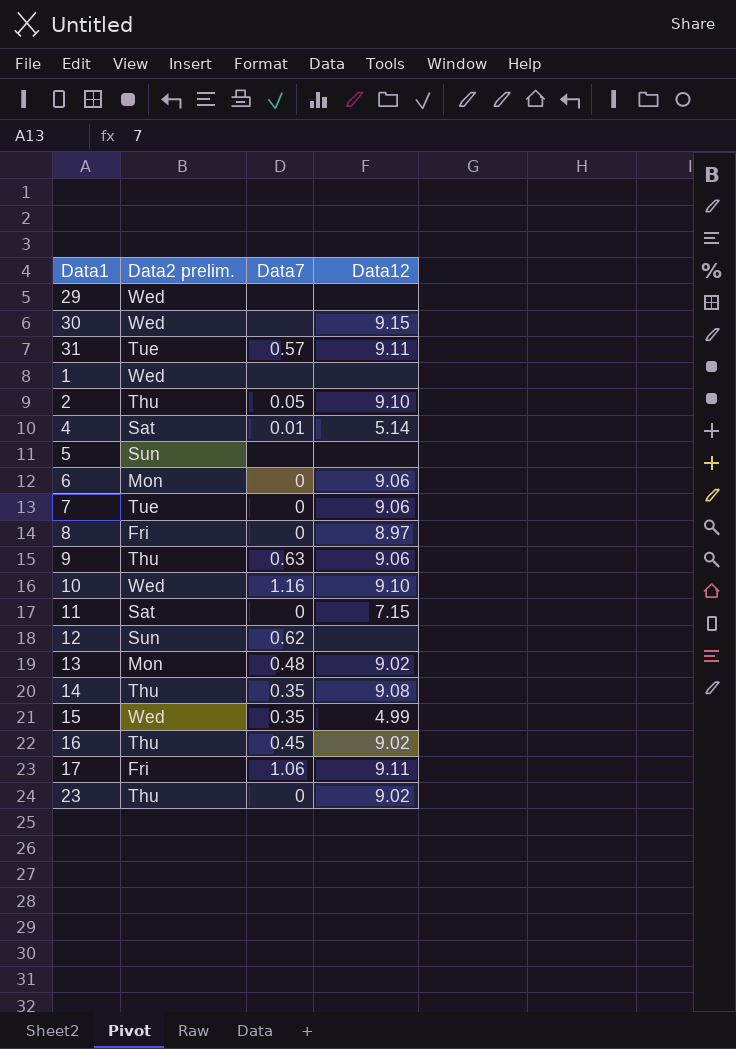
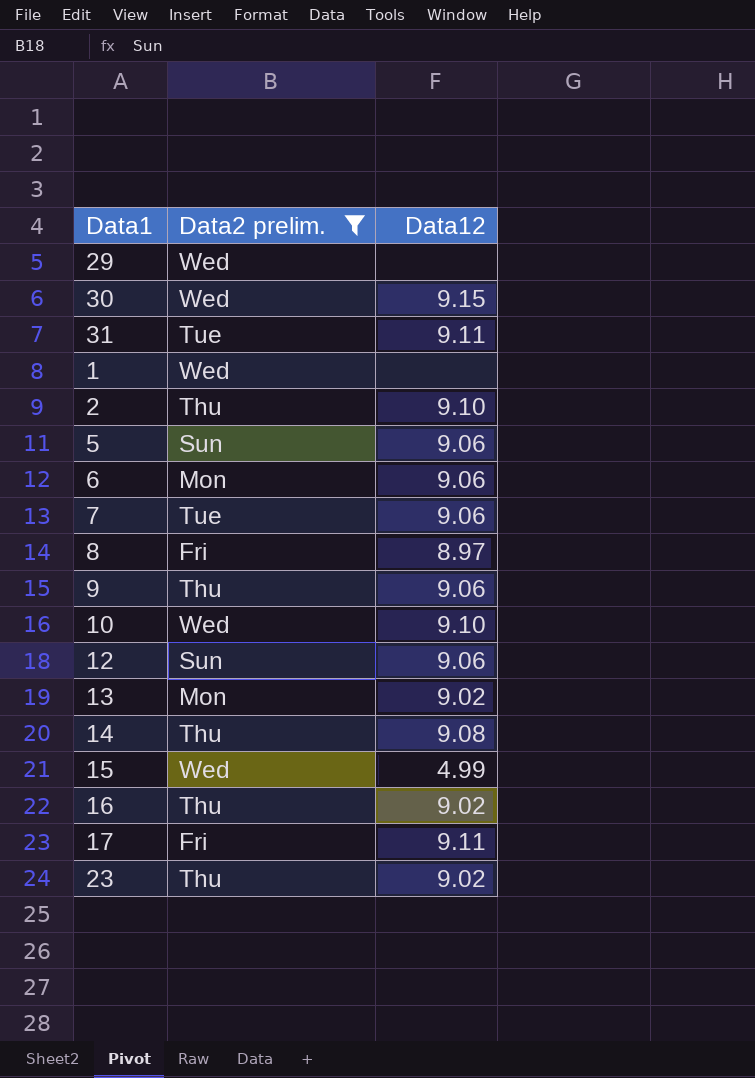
filter: none -> Data2 prelim. != Sat
column Data7 | position: 3 -> none
5 | Data12: none -> 9.06
12 | Data12: none -> 9.06

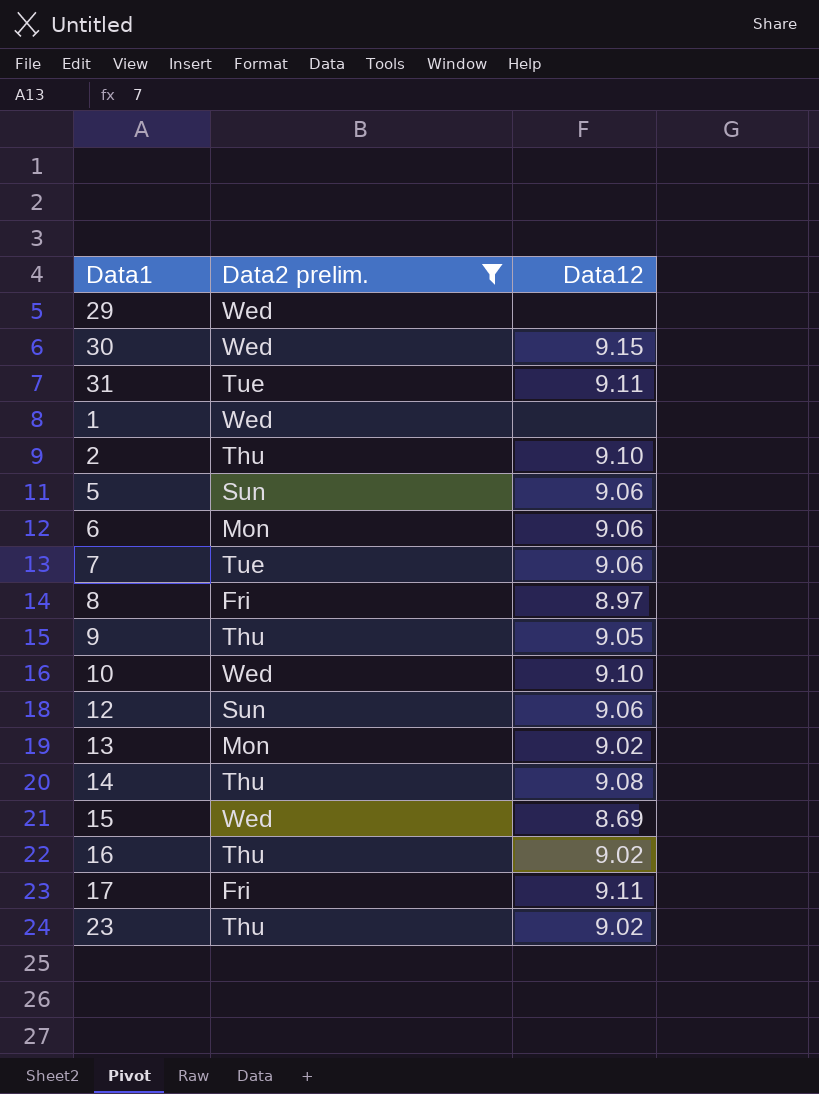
9 | Data12: 9.06 -> 9.05
15 | Data12: 4.99 -> 8.69

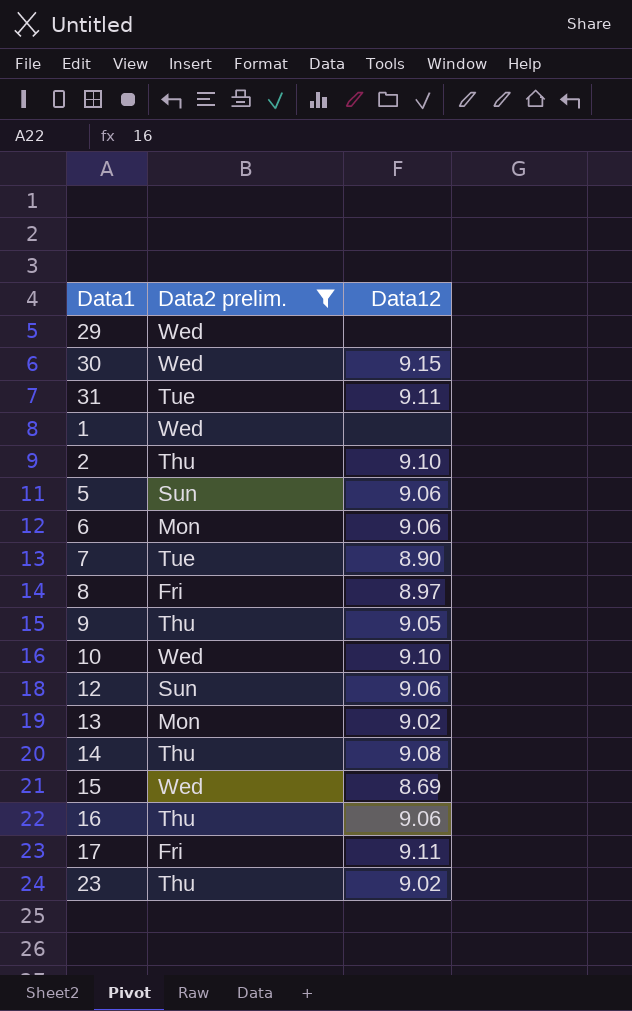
7 | Data12: 9.06 -> 8.90
16 | Data12: 9.02 -> 9.06

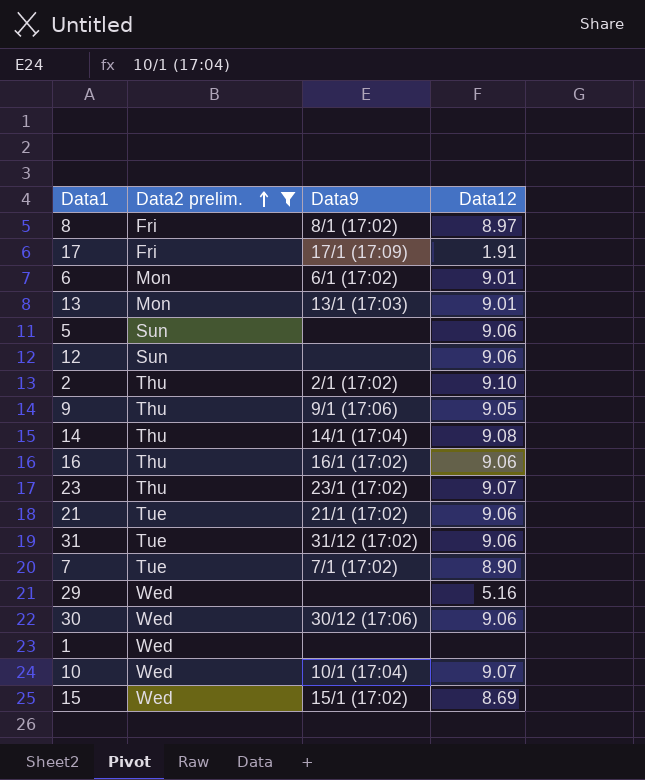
row order: none -> Data2 prelim. ascending
column Data9 | position: none -> 3
17 | Data12: 9.11 -> 1.91
6 | Data12: 9.06 -> 9.01
13 | Data12: 9.02 -> 9.01
23 | Data12: 9.02 -> 9.07
row 21: none -> Tue | 21/1 (17:02) | 9.06
31 | Data12: 9.11 -> 9.06
29 | Data12: none -> 5.16
30 | Data12: 9.15 -> 9.06
10 | Data12: 9.10 -> 9.07

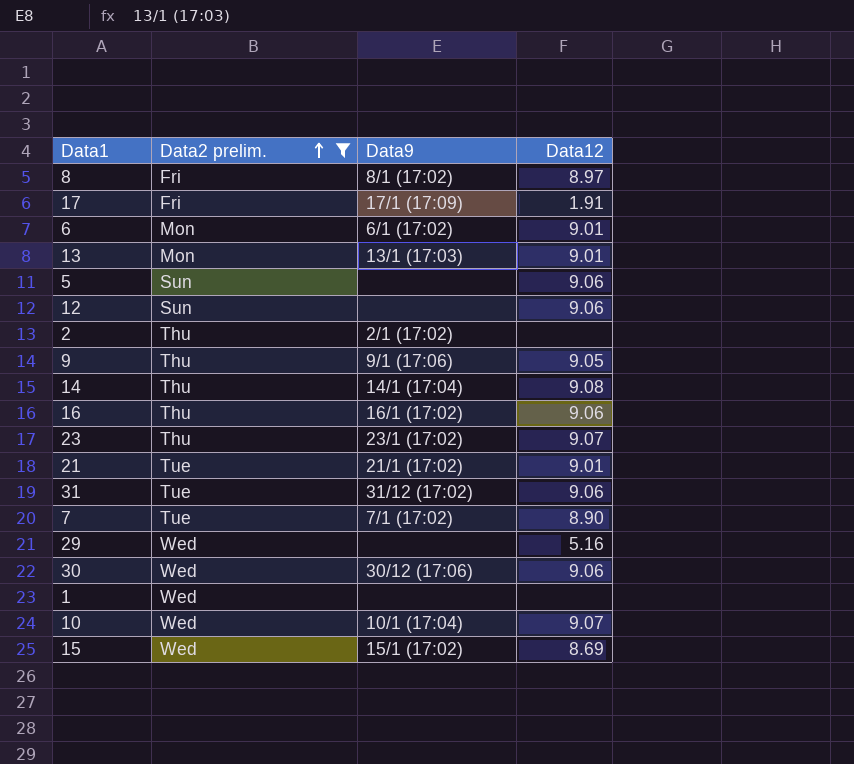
2 | Data12: 9.10 -> none
21 | Data12: 9.06 -> 9.01

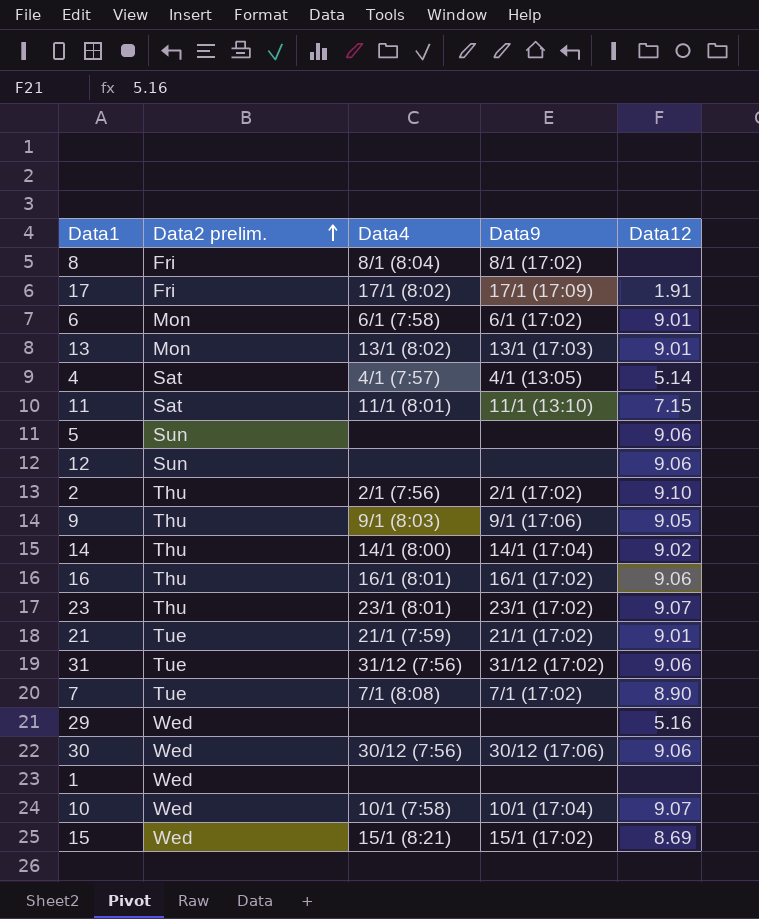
filter: Data2 prelim. != Sat -> none
column Data4 | position: none -> 3
8 | Data12: 8.97 -> none
2 | Data12: none -> 9.10
14 | Data12: 9.08 -> 9.02

